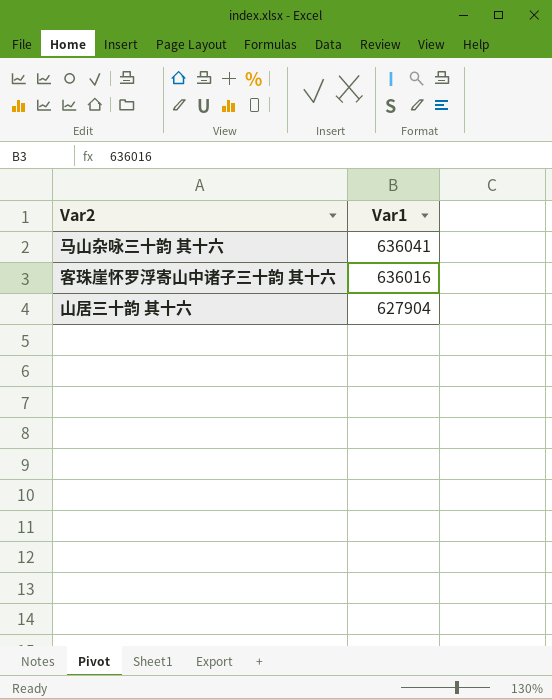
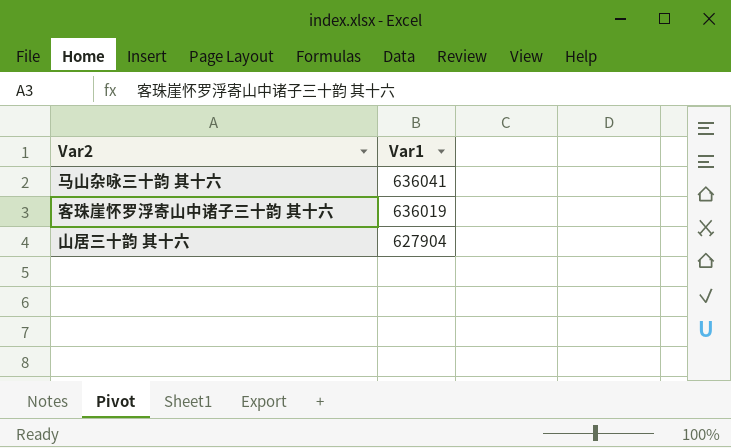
客珠崖怀罗浮寄山中诸子三十韵 其十六 | Var1: 636016 -> 636019

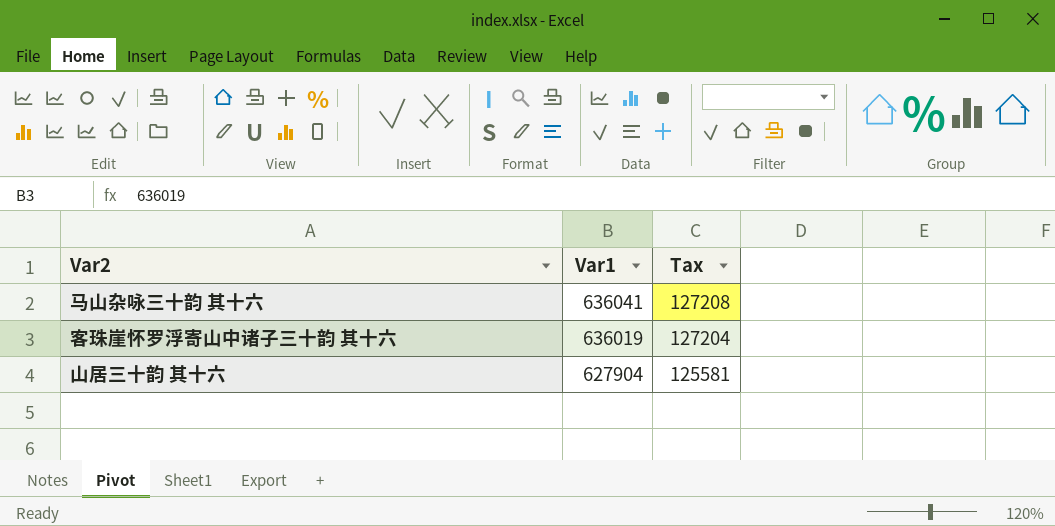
column Tax | formula: none -> [Var1] * 0.2

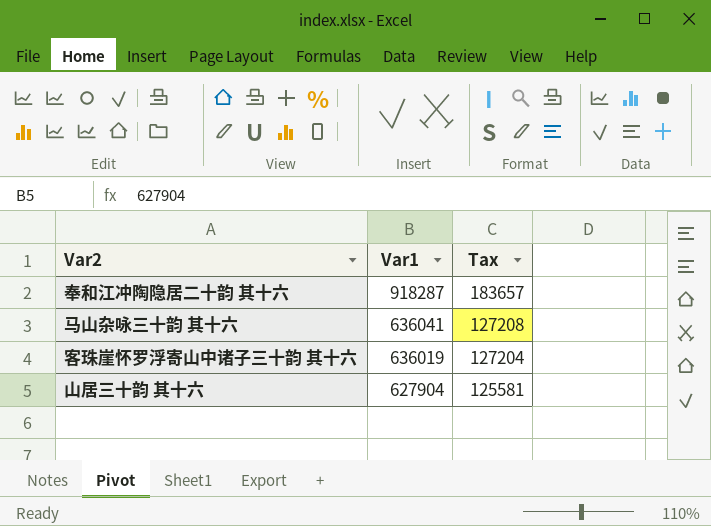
row 奉和江冲陶隐居二十韵 其十六: none -> 918287 | 183657

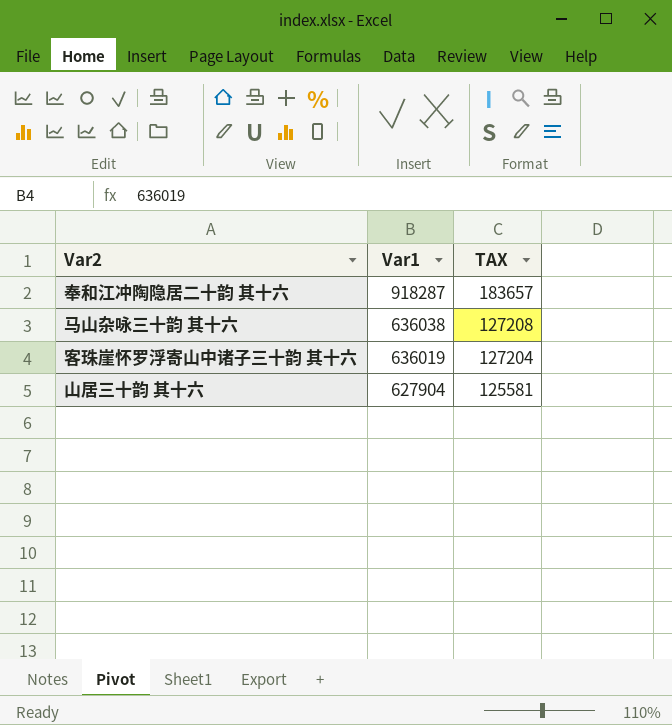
column name: Tax -> TAX
马山杂咏三十韵 其十六 | Var1: 636041 -> 636038

